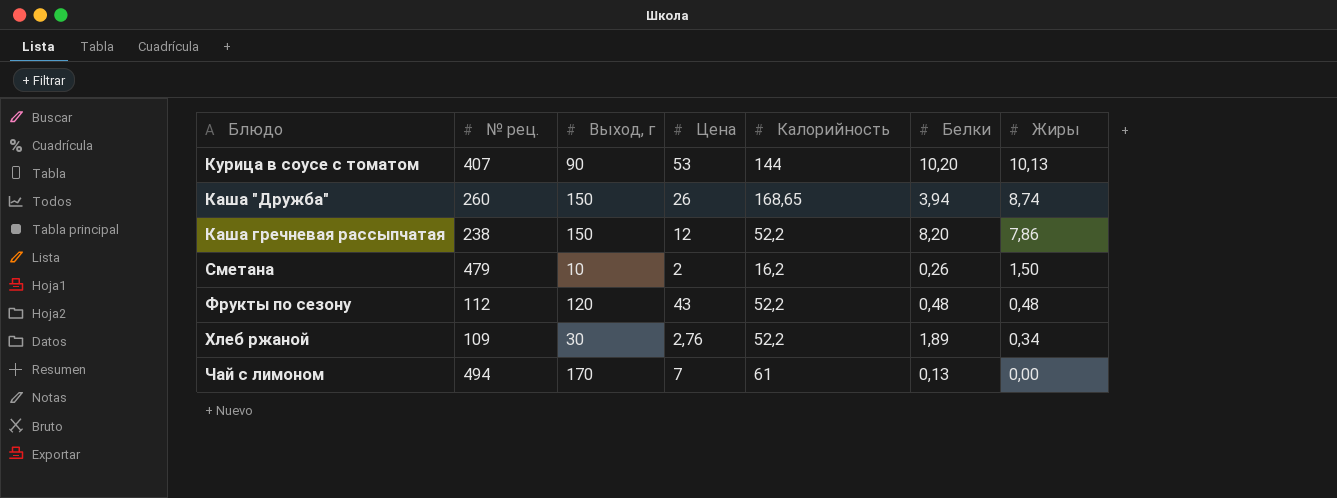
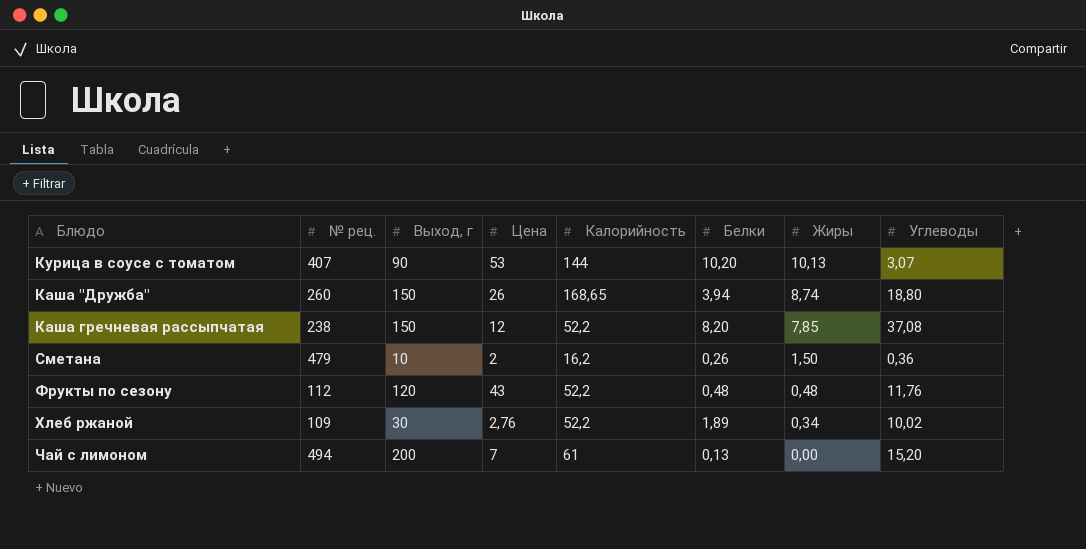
column Углеводы | position: none -> 8
Каша гречневая рассыпчатая | Жиры: 7,86 -> 7,85
Чай с лимоном | Выход, г: 170 -> 200

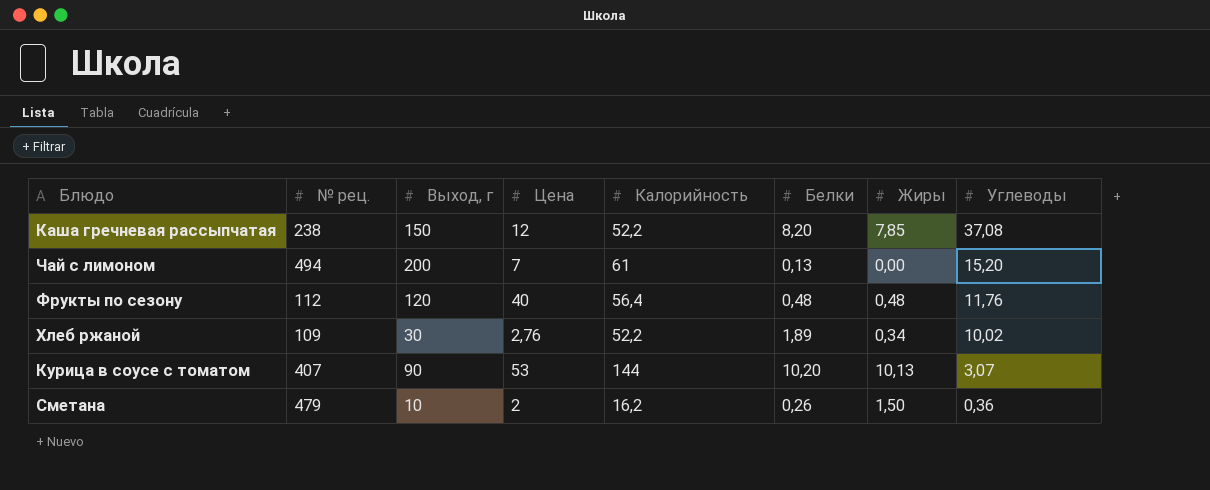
row order: Жиры descending -> Углеводы descending
row Каша "Дружба": 260 | 150 | 26 | 168,65 | 3,94 | 8,74 | 18,80 -> none
Фрукты по сезону | Цена: 43 -> 40
Фрукты по сезону | Калорийность: 52,2 -> 56,4

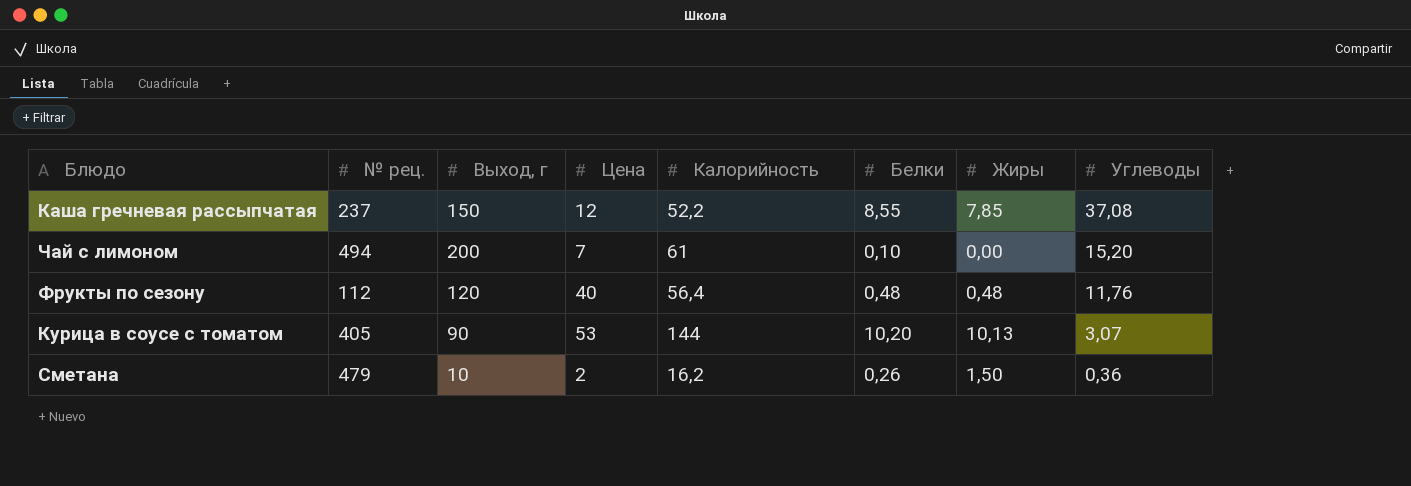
row Хлеб ржаной: 109 | 30 | 2,76 | 52,2 | 1,89 | 0,34 | 10,02 -> none
Каша гречневая рассыпчатая | № рец.: 238 -> 237
Каша гречневая рассыпчатая | Белки: 8,20 -> 8,55
Чай с лимоном | Белки: 0,13 -> 0,10
Курица в соусе с томатом | № рец.: 407 -> 405

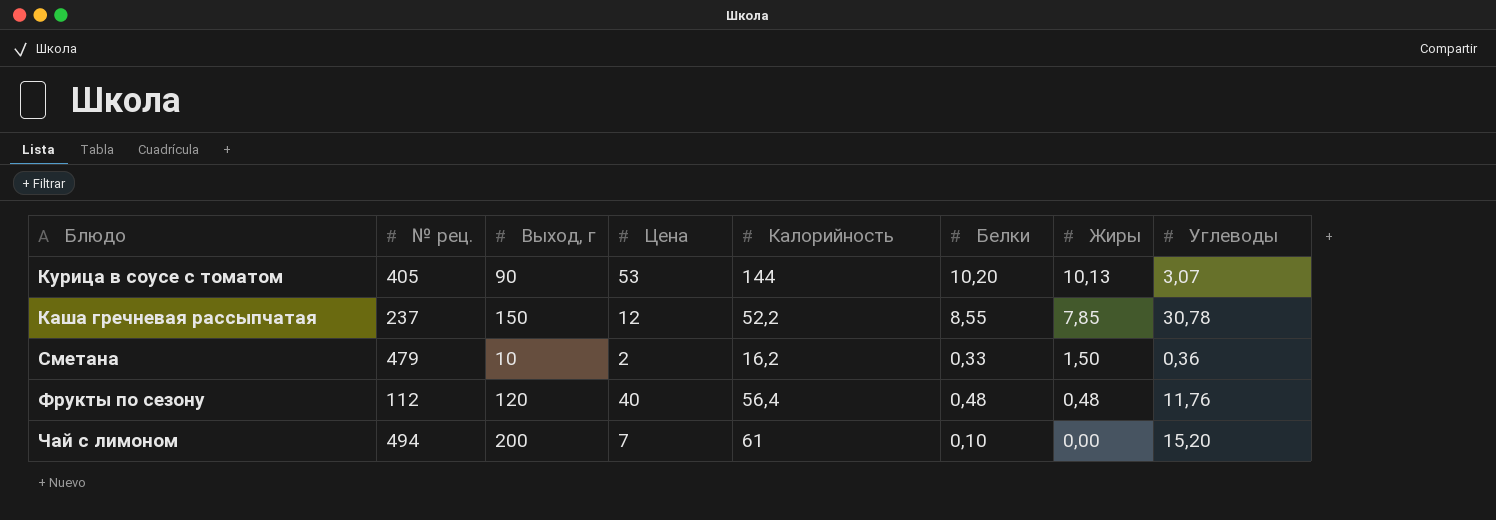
row order: Углеводы descending -> Жиры descending
Каша гречневая рассыпчатая | Углеводы: 37,08 -> 30,78
Сметана | Белки: 0,26 -> 0,33

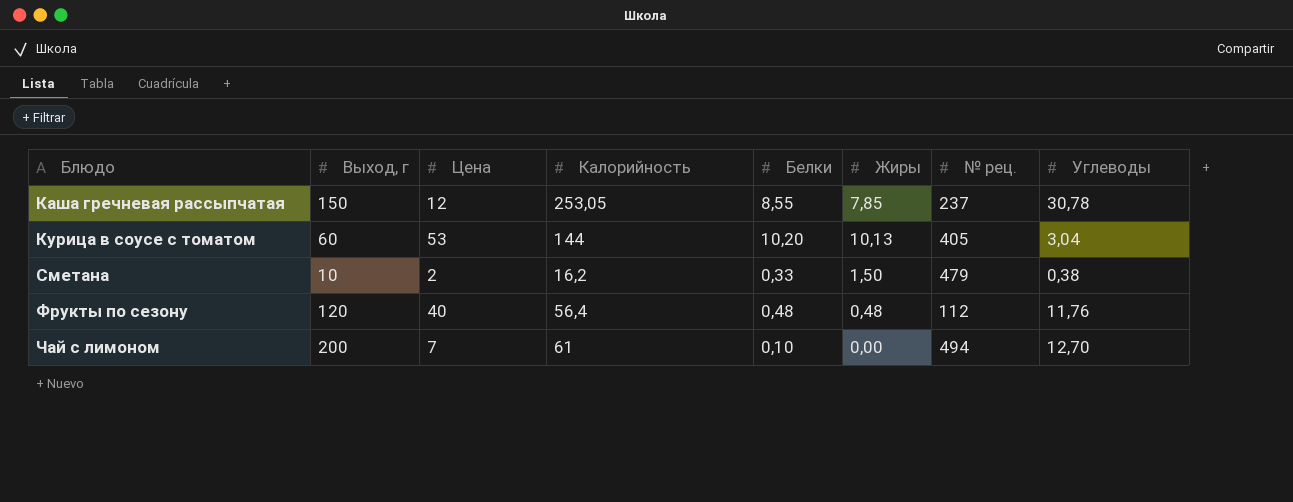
row order: Жиры descending -> Блюдо ascending
column № рец. | position: 2 -> 7
Каша гречневая рассыпчатая | Калорийность: 52,2 -> 253,05
Курица в соусе с томатом | Выход, г: 90 -> 60
Курица в соусе с томатом | Углеводы: 3,07 -> 3,04
Сметана | Углеводы: 0,36 -> 0,38
Чай с лимоном | Углеводы: 15,20 -> 12,70

